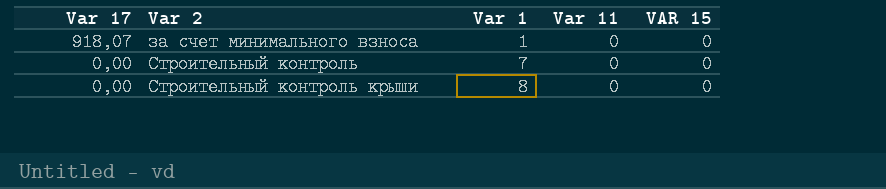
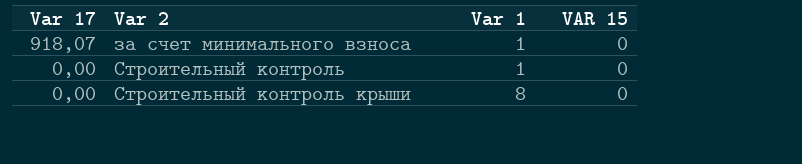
column Var 11 | position: 4 -> none
Строительный контроль | Var 1: 7 -> 1

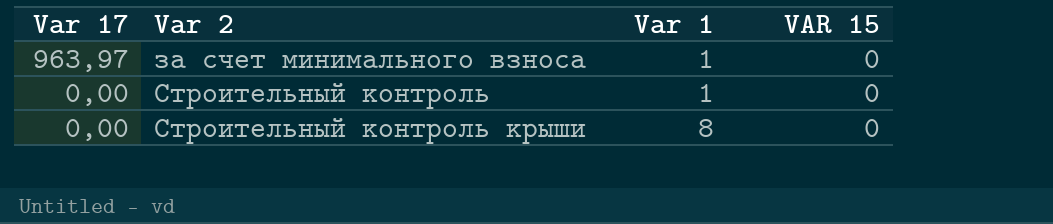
за счет минимального взноса | Var 17: 918,07 -> 963,97

